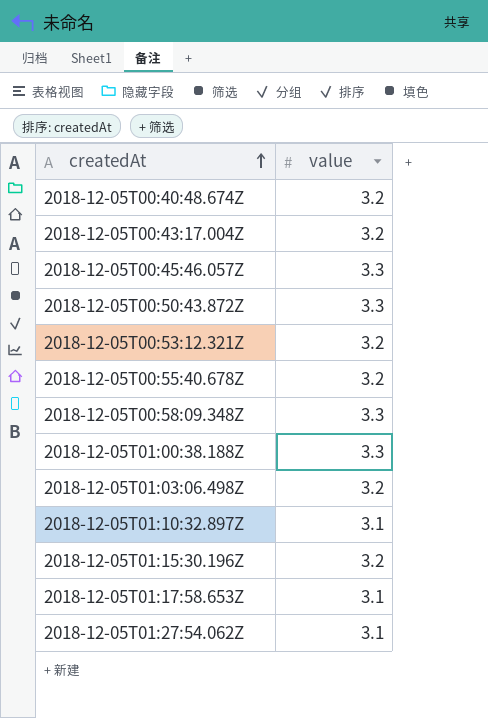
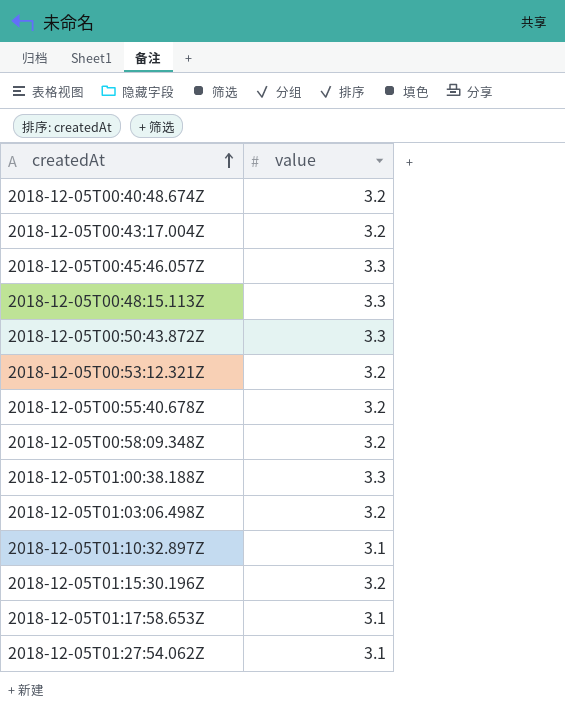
row 2018-12-05T00:48:15.113Z: none -> 3.3
2018-12-05T00:58:09.348Z | value: 3.3 -> 3.2

